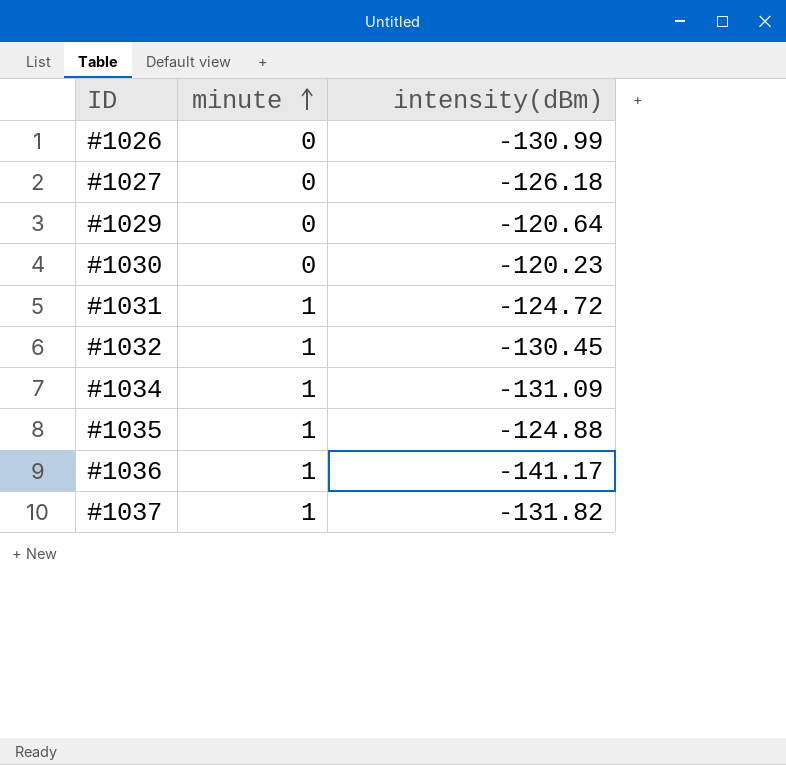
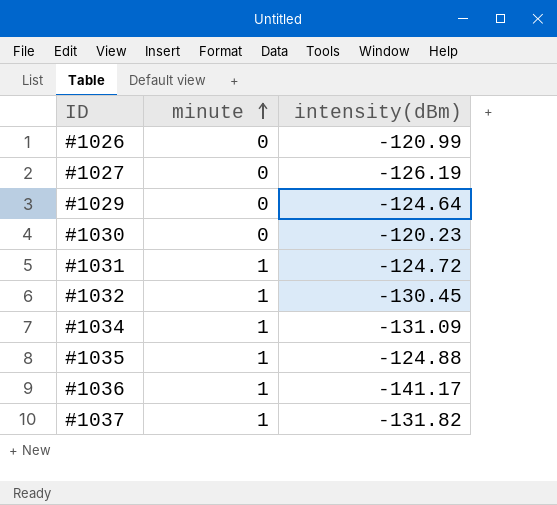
#1026 | intensity(dBm): -130.99 -> -120.99
#1027 | intensity(dBm): -126.18 -> -126.19
#1029 | intensity(dBm): -120.64 -> -124.64

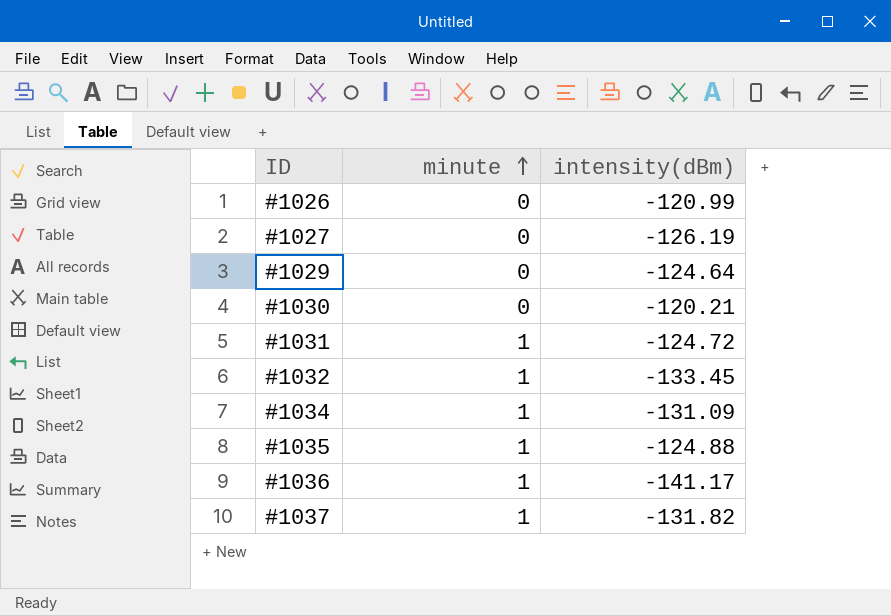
#1030 | intensity(dBm): -120.23 -> -120.21
#1032 | intensity(dBm): -130.45 -> -133.45

